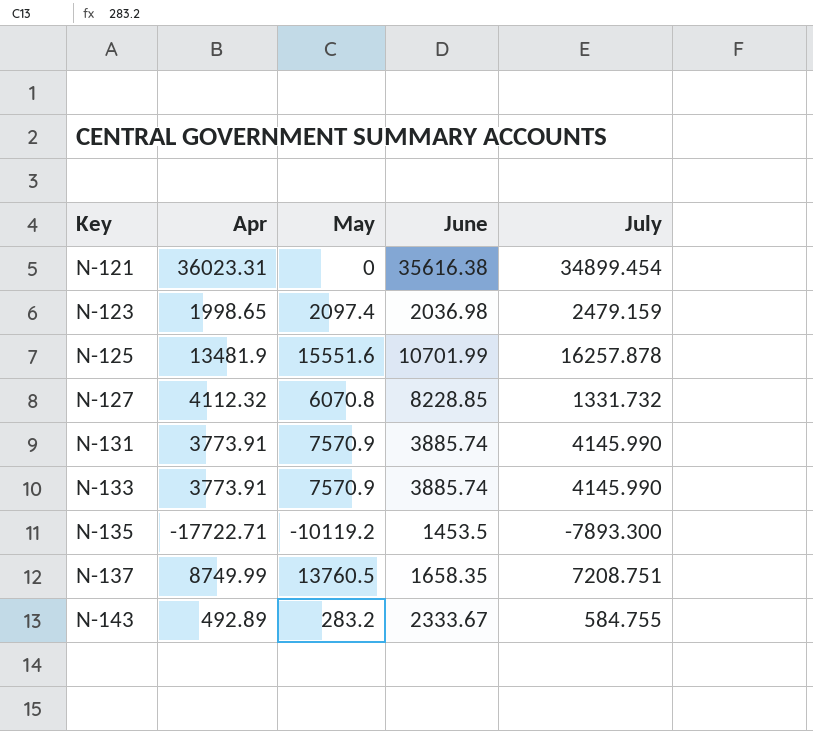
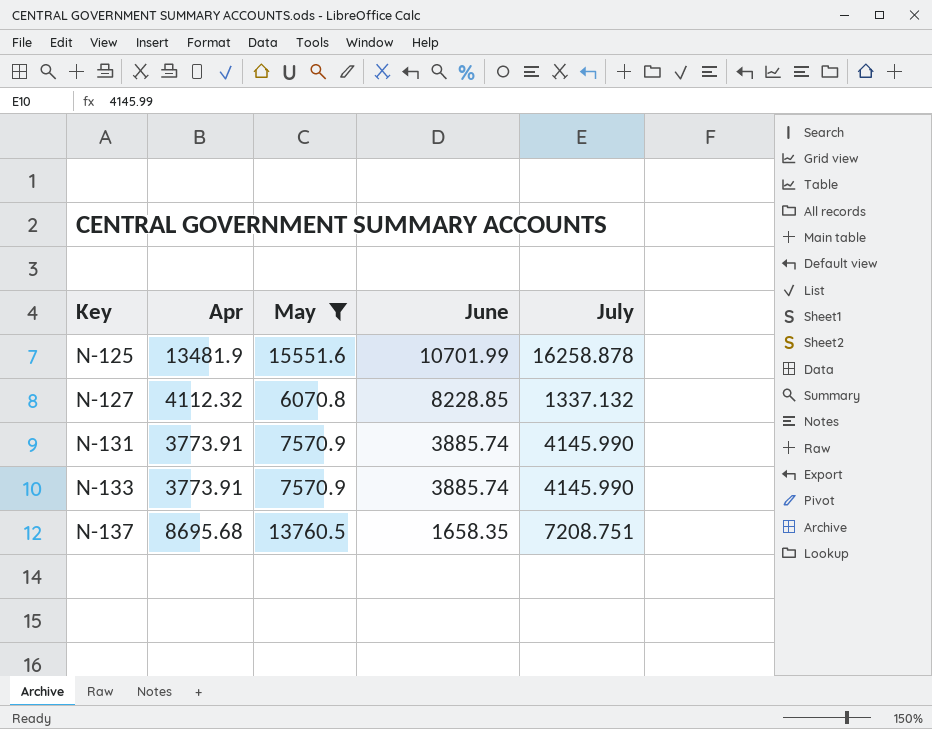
filter: none -> May >= 6070.8
N-125 | July: 16257.878 -> 16258.878
N-127 | July: 1331.732 -> 1337.132
N-137 | Apr: 8749.99 -> 8695.68

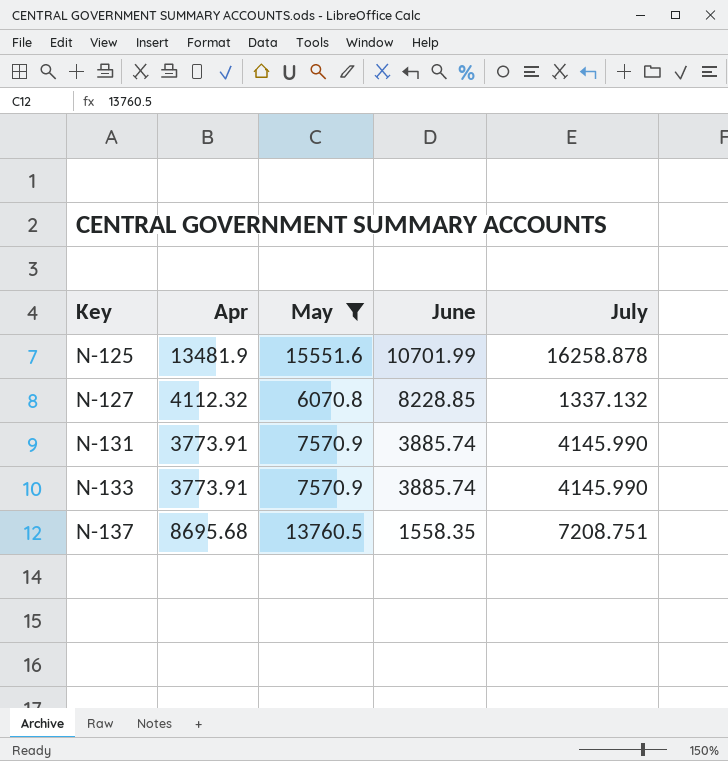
N-137 | June: 1658.35 -> 1558.35

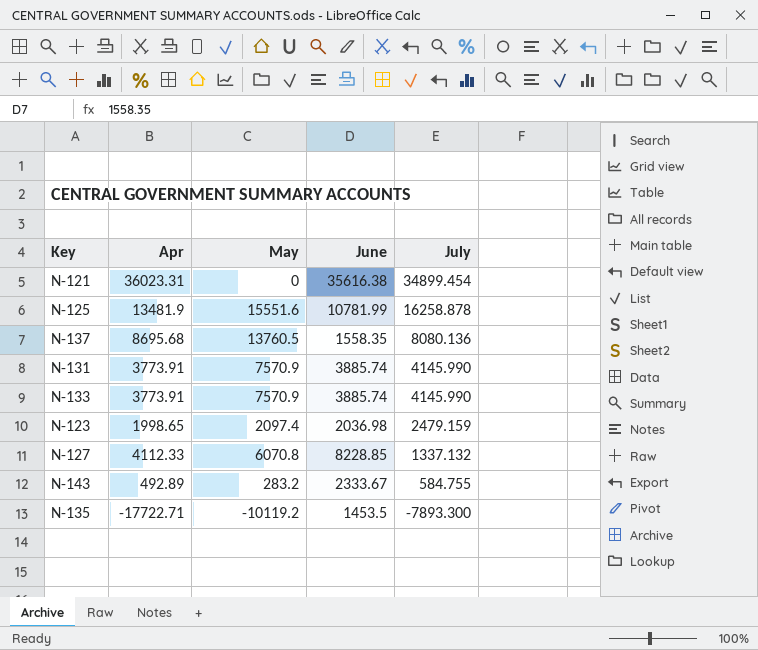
filter: May >= 6070.8 -> none
row order: Key ascending -> July descending
N-125 | June: 10701.99 -> 10781.99
N-137 | July: 7208.751 -> 8080.136
N-127 | Apr: 4112.32 -> 4112.33

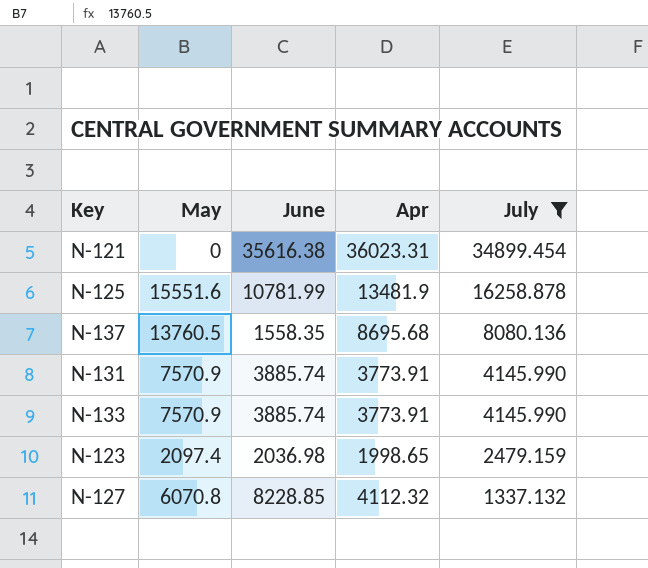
filter: none -> July >= 1337.132
column Apr | position: 2 -> 4
N-127 | Apr: 4112.33 -> 4112.32

